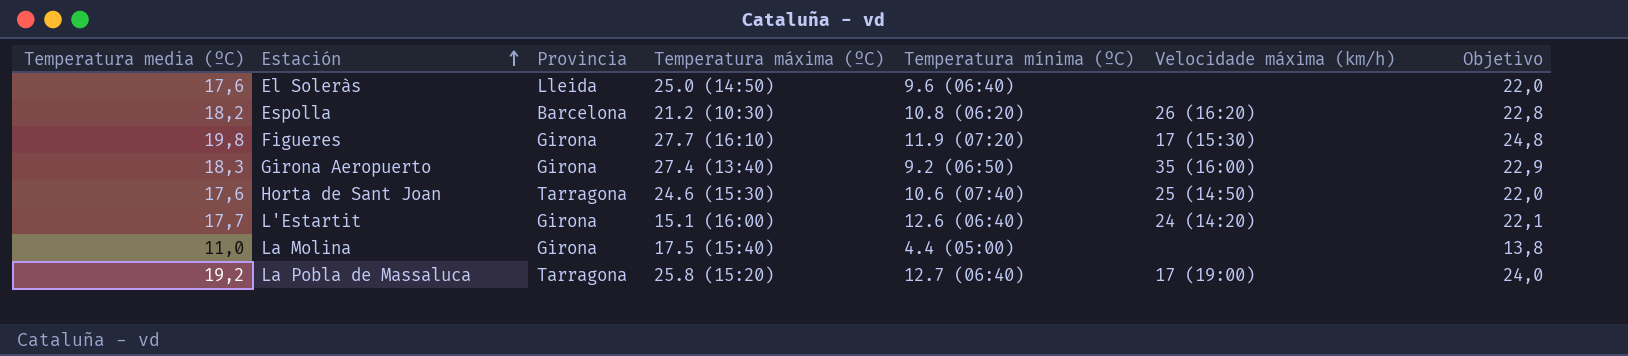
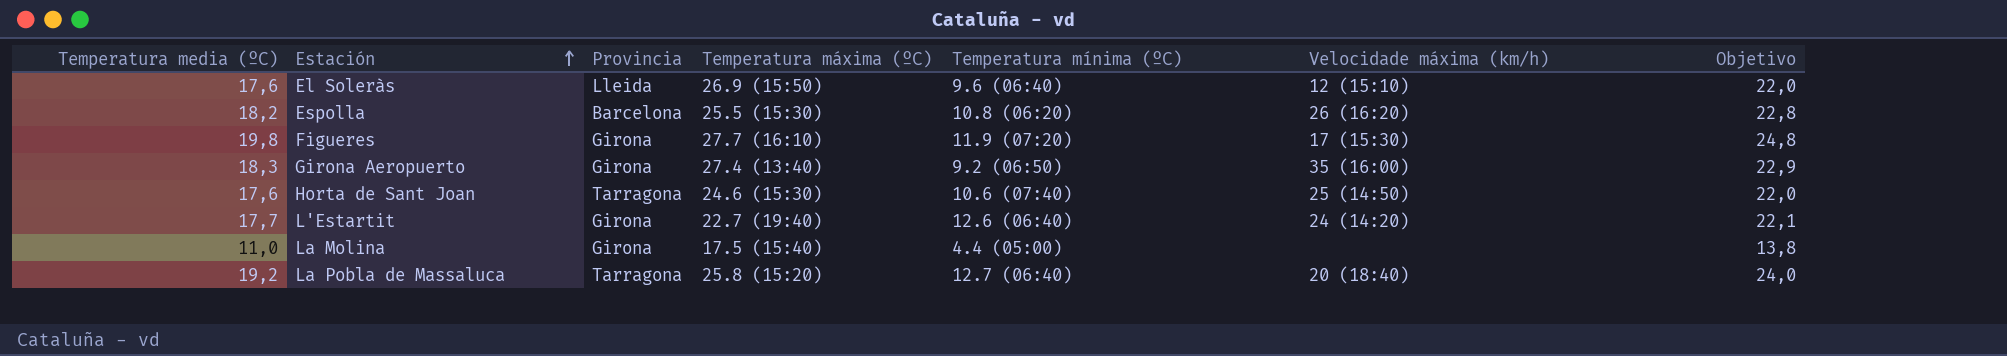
El Soleràs | Temperatura máxima (ºC): 25.0 (14:50) -> 26.9 (15:50)
El Soleràs | Velocidade máxima (km/h): none -> 12 (15:10)
Espolla | Temperatura máxima (ºC): 21.2 (10:30) -> 25.5 (15:30)
L'Estartit | Temperatura máxima (ºC): 15.1 (16:00) -> 22.7 (19:40)
La Pobla de Massaluca | Velocidade máxima (km/h): 17 (19:00) -> 20 (18:40)

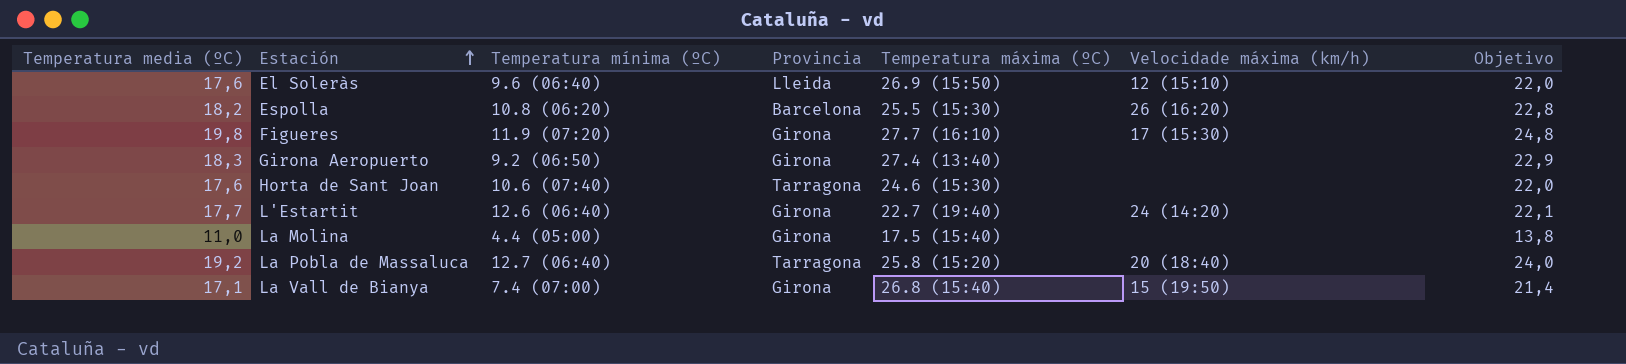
column Temperatura mínima (ºC) | position: 5 -> 3
Girona Aeropuerto | Velocidade máxima (km/h): 35 (16:00) -> none
Horta de Sant Joan | Velocidade máxima (km/h): 25 (14:50) -> none
row La Vall de Bianya: none -> 17,1 | 7.4 (07:00) | Girona | 26.8 (15:40) | 15 (19:50) | 21,4

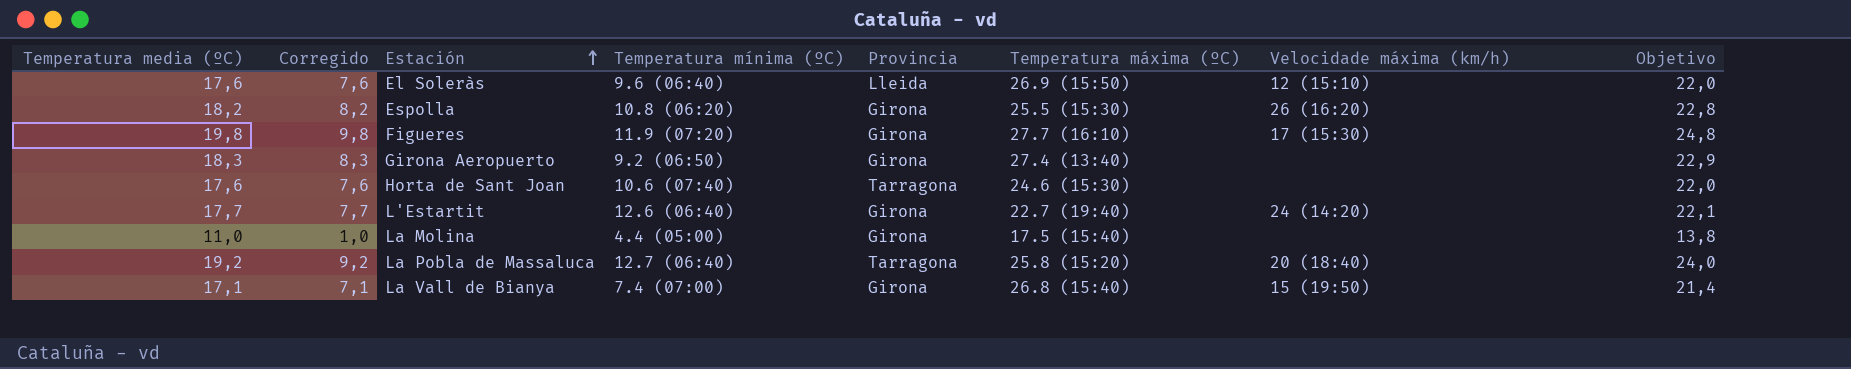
column Corregido | formula: none -> [Temperatura media (ºC)] - 10
Espolla | Provincia: Barcelona -> Girona

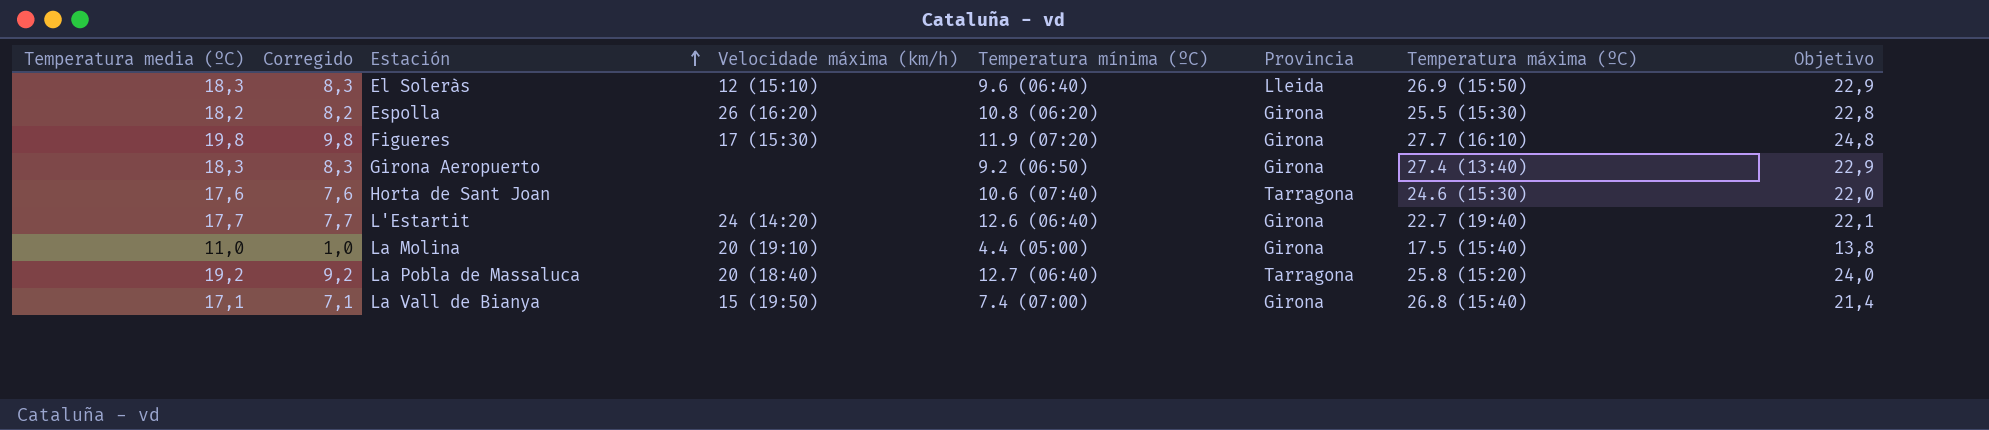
column Velocidade máxima (km/h) | position: 7 -> 4
El Soleràs | Temperatura media (ºC): 17,6 -> 18,3
El Soleràs | Corregido: 7,6 -> 8,3
El Soleràs | Objetivo: 22,0 -> 22,9
La Molina | Velocidade máxima (km/h): none -> 20 (19:10)

